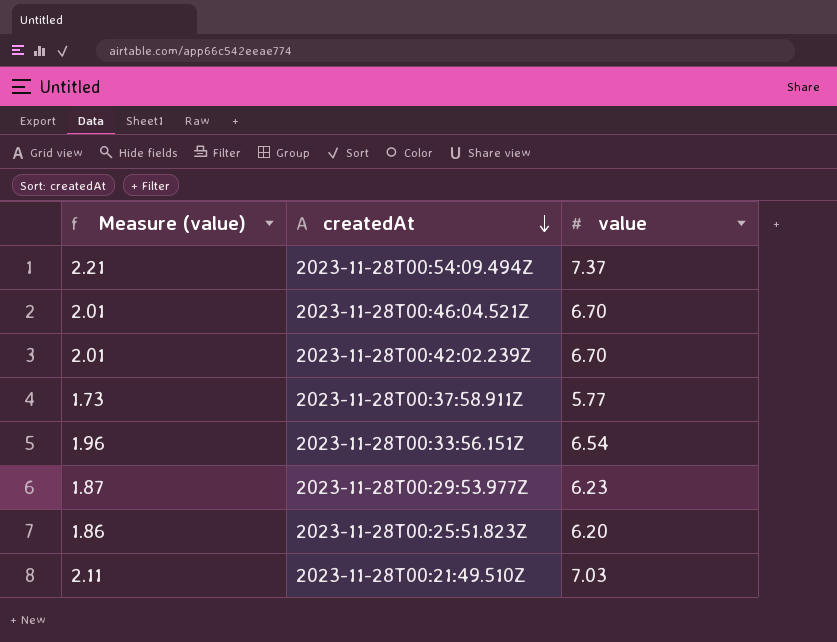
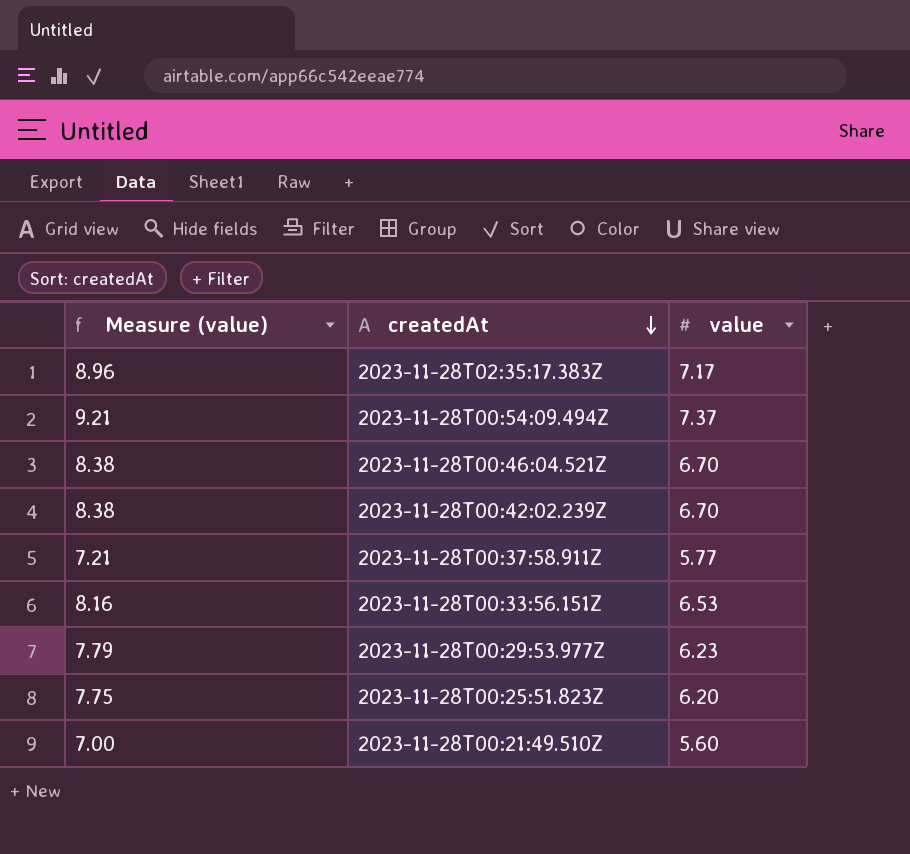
column Measure (value) | formula: [value] * 0.3 -> [value] * 1.25
row 2023-11-28T02:35:17.383Z: none -> 8.96 | 7.17
2023-11-28T00:33:56.151Z | value: 6.54 -> 6.53
2023-11-28T00:21:49.510Z | value: 7.03 -> 5.60

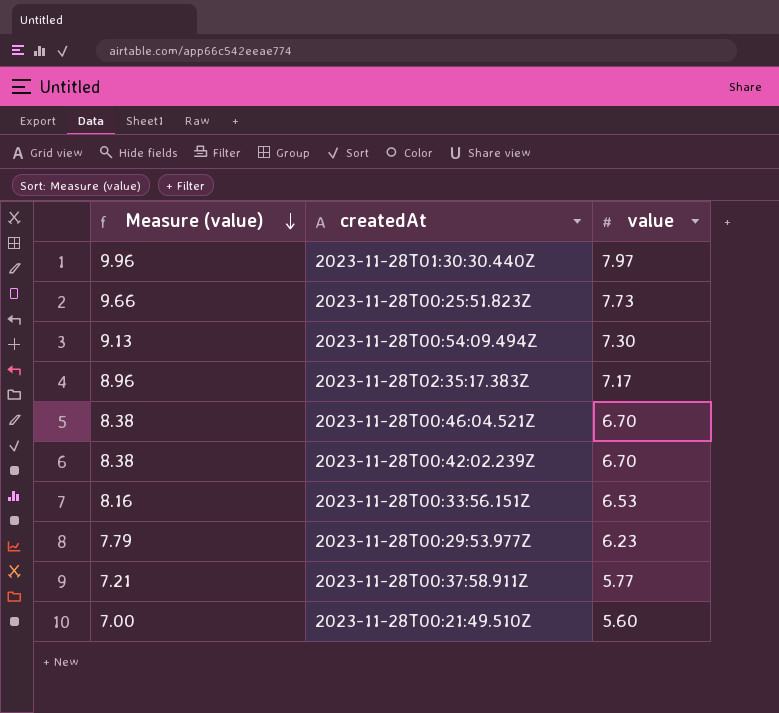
row order: createdAt descending -> Measure (value) descending
row 2023-11-28T01:30:30.440Z: none -> 9.96 | 7.97
2023-11-28T00:25:51.823Z | Measure (value): 7.75 -> 9.66
2023-11-28T00:25:51.823Z | value: 6.20 -> 7.73
2023-11-28T00:54:09.494Z | Measure (value): 9.21 -> 9.13
2023-11-28T00:54:09.494Z | value: 7.37 -> 7.30

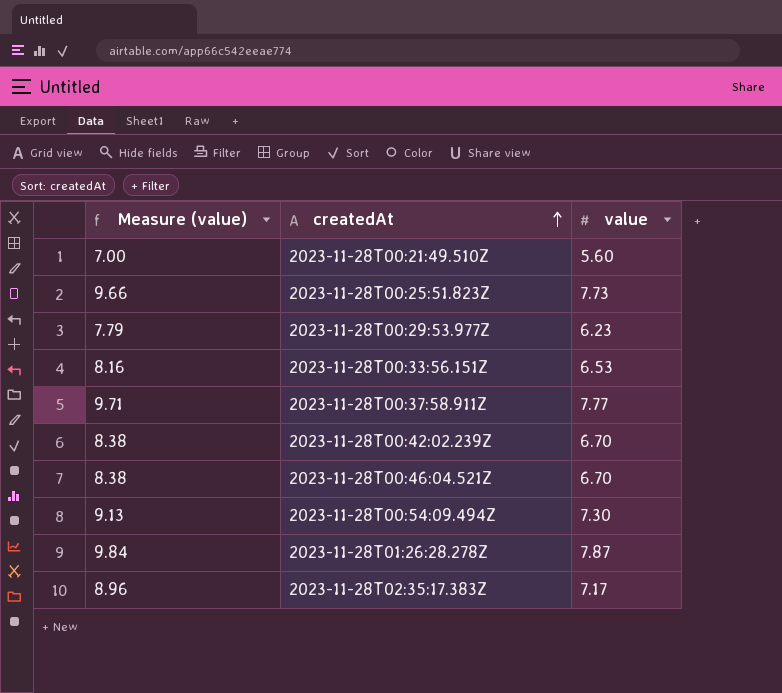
row order: Measure (value) descending -> createdAt ascending
row 2023-11-28T01:30:30.440Z: 9.96 | 7.97 -> none
2023-11-28T00:37:58.911Z | Measure (value): 7.21 -> 9.71
2023-11-28T00:37:58.911Z | value: 5.77 -> 7.77
row 2023-11-28T01:26:28.278Z: none -> 9.84 | 7.87

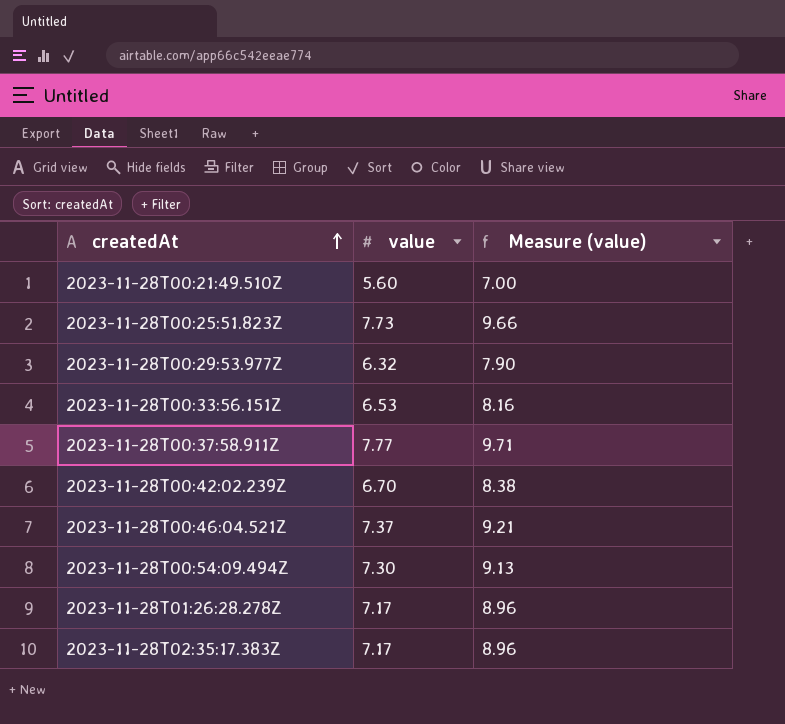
column Measure (value) | position: 1 -> 3
2023-11-28T00:29:53.977Z | value: 6.23 -> 6.32
2023-11-28T00:29:53.977Z | Measure (value): 7.79 -> 7.90
2023-11-28T00:46:04.521Z | value: 6.70 -> 7.37
2023-11-28T00:46:04.521Z | Measure (value): 8.38 -> 9.21
2023-11-28T01:26:28.278Z | value: 7.87 -> 7.17
2023-11-28T01:26:28.278Z | Measure (value): 9.84 -> 8.96

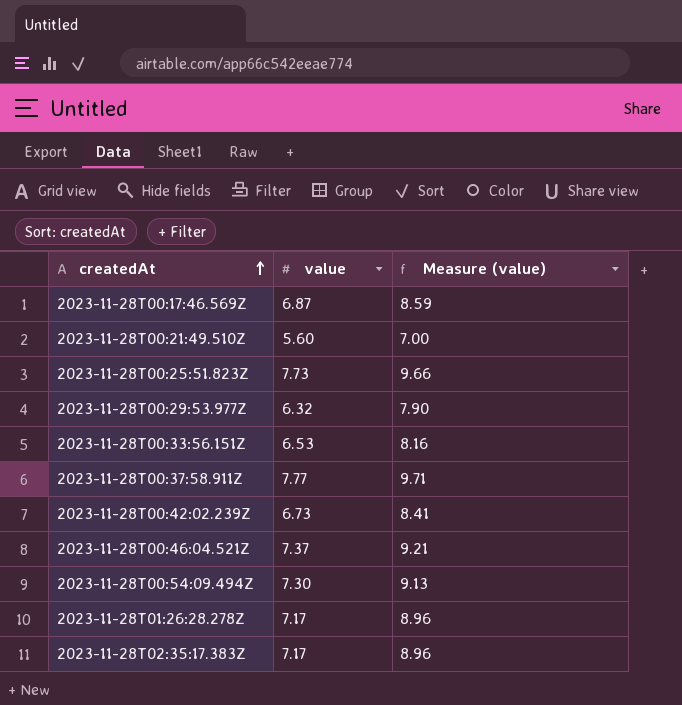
row 2023-11-28T00:17:46.569Z: none -> 6.87 | 8.59
2023-11-28T00:42:02.239Z | value: 6.70 -> 6.73
2023-11-28T00:42:02.239Z | Measure (value): 8.38 -> 8.41

